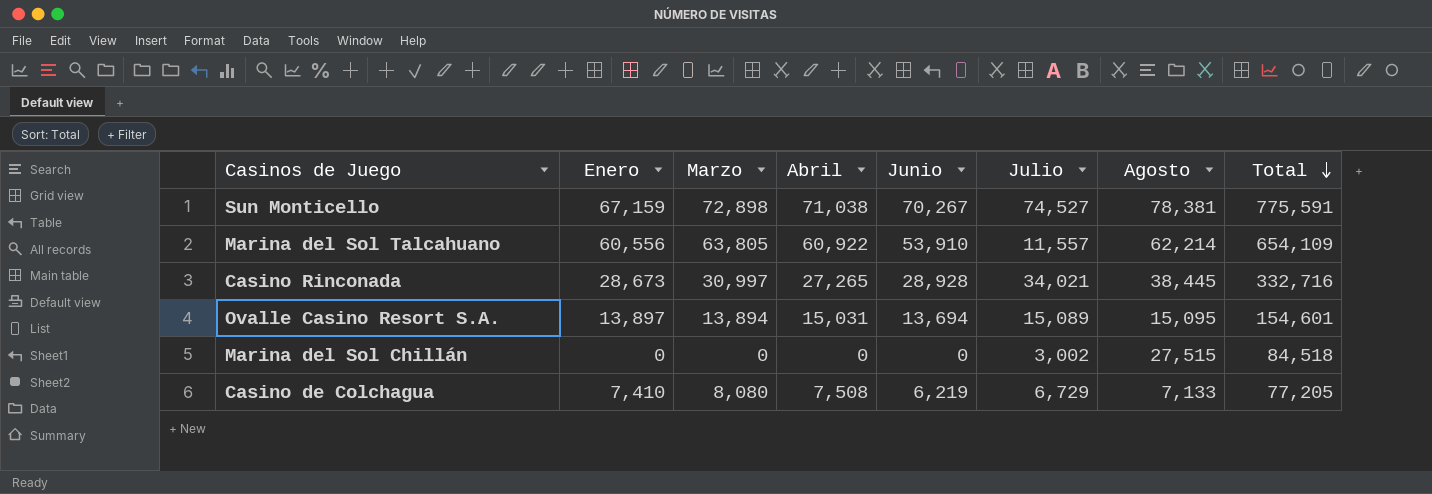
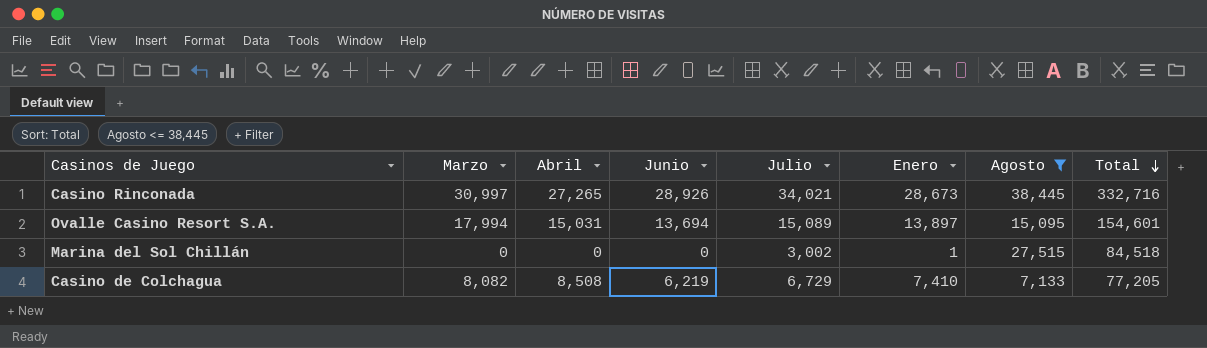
filter: none -> Agosto <= 38,445
column Enero | position: 2 -> 6
Casino Rinconada | Junio: 28,928 -> 28,926
Ovalle Casino Resort S.A. | Marzo: 13,894 -> 17,994
Marina del Sol Chillán | Enero: 0 -> 1
Casino de Colchagua | Marzo: 8,080 -> 8,082
Casino de Colchagua | Abril: 7,508 -> 8,508

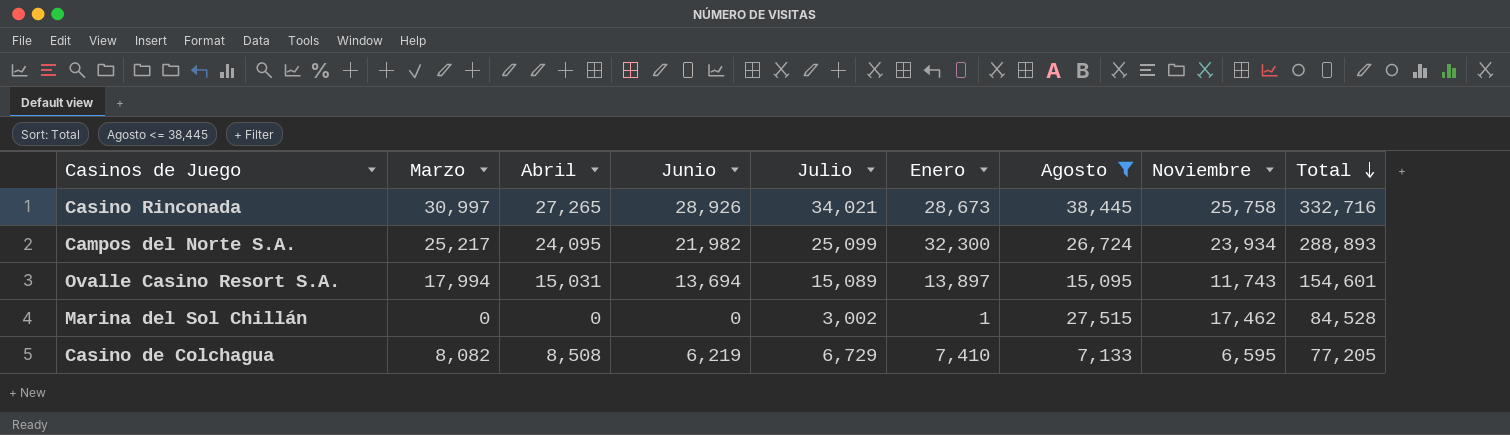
column Noviembre | position: none -> 8
row Campos del Norte S.A.: none -> 25,217 | 24,095 | 21,982 | 25,099 | 32,300 | 26,724 | 23,934 | 288,893
Marina del Sol Chillán | Total: 84,518 -> 84,528

